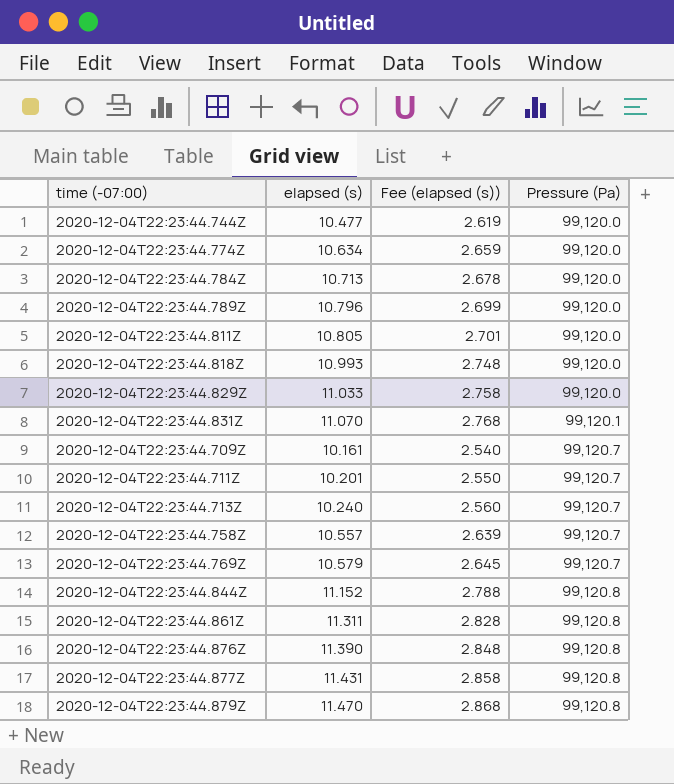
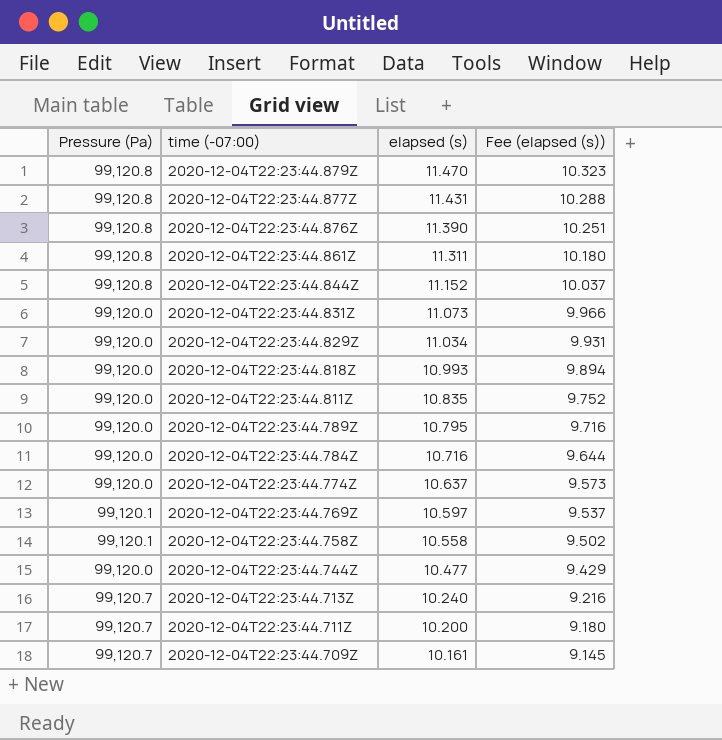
row order: Pressure (Pa) ascending -> time (-07:00) descending
column Pressure (Pa) | position: 4 -> 1
column Fee (elapsed (s)) | formula: [elapsed (s)] * 0.25 -> [elapsed (s)] * 0.9
2020-12-04T22:23:44.831Z | Pressure (Pa): 99,120.1 -> 99,120.0
2020-12-04T22:23:44.831Z | elapsed (s): 11.070 -> 11.073
2020-12-04T22:23:44.829Z | elapsed (s): 11.033 -> 11.034
2020-12-04T22:23:44.811Z | elapsed (s): 10.805 -> 10.835
2020-12-04T22:23:44.789Z | elapsed (s): 10.796 -> 10.795
2020-12-04T22:23:44.784Z | elapsed (s): 10.713 -> 10.716
2020-12-04T22:23:44.774Z | elapsed (s): 10.634 -> 10.637
2020-12-04T22:23:44.769Z | Pressure (Pa): 99,120.7 -> 99,120.1
2020-12-04T22:23:44.769Z | elapsed (s): 10.579 -> 10.597
2020-12-04T22:23:44.758Z | Pressure (Pa): 99,120.7 -> 99,120.1
2020-12-04T22:23:44.758Z | elapsed (s): 10.557 -> 10.558
2020-12-04T22:23:44.711Z | elapsed (s): 10.201 -> 10.200

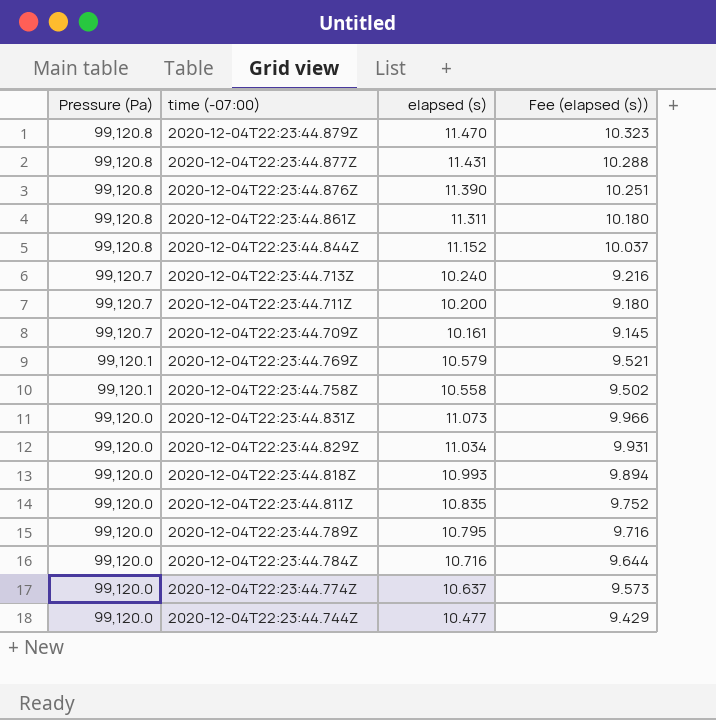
row order: time (-07:00) descending -> Pressure (Pa) descending
2020-12-04T22:23:44.769Z | elapsed (s): 10.597 -> 10.579
2020-12-04T22:23:44.769Z | Fee (elapsed (s)): 9.537 -> 9.521

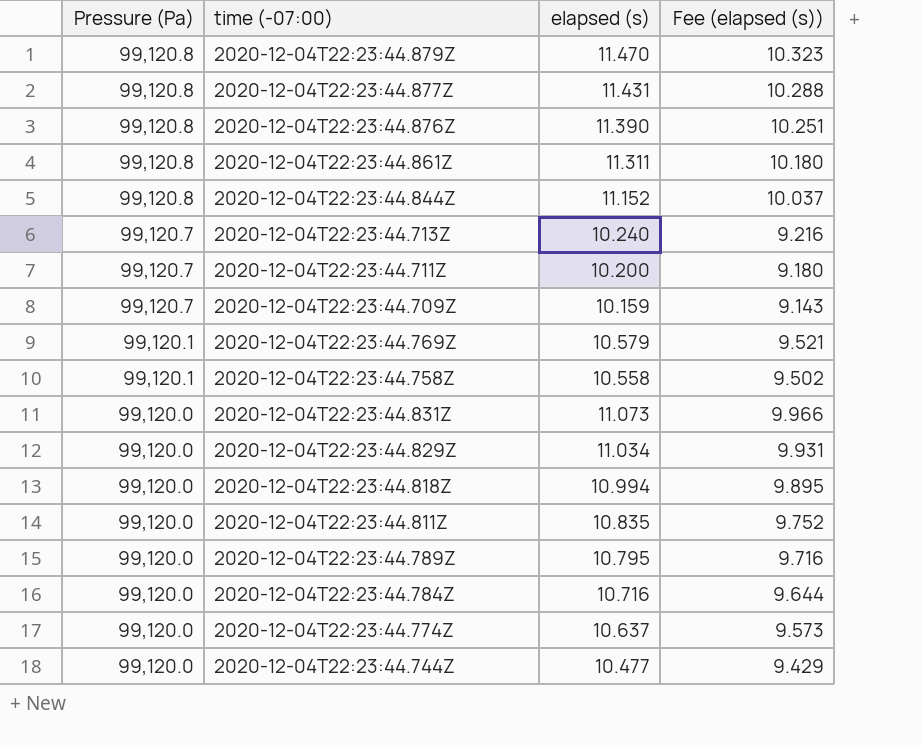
2020-12-04T22:23:44.709Z | elapsed (s): 10.161 -> 10.159
2020-12-04T22:23:44.709Z | Fee (elapsed (s)): 9.145 -> 9.143
2020-12-04T22:23:44.818Z | elapsed (s): 10.993 -> 10.994
2020-12-04T22:23:44.818Z | Fee (elapsed (s)): 9.894 -> 9.895

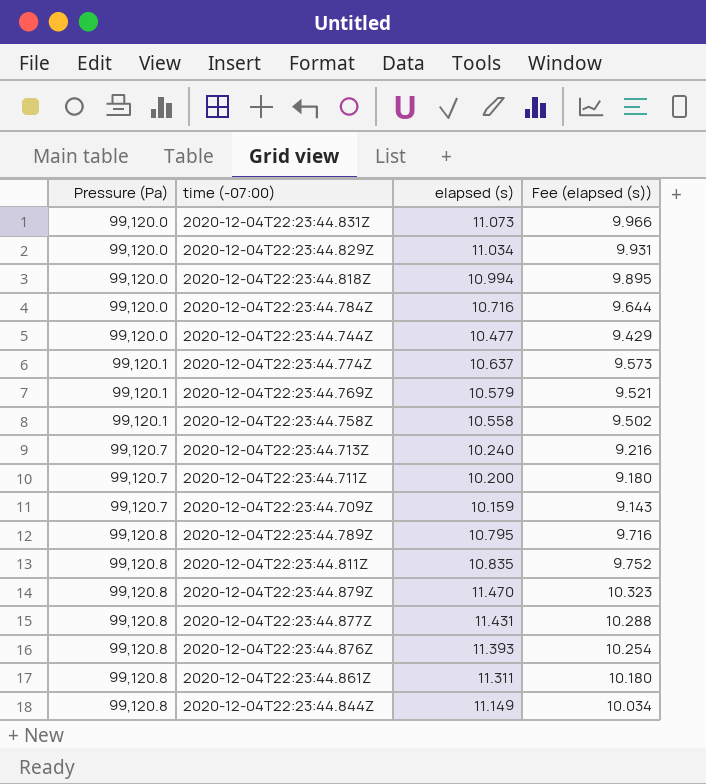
row order: Pressure (Pa) descending -> Pressure (Pa) ascending
2020-12-04T22:23:44.774Z | Pressure (Pa): 99,120.0 -> 99,120.1
2020-12-04T22:23:44.789Z | Pressure (Pa): 99,120.0 -> 99,120.8
2020-12-04T22:23:44.811Z | Pressure (Pa): 99,120.0 -> 99,120.8
2020-12-04T22:23:44.876Z | elapsed (s): 11.390 -> 11.393
2020-12-04T22:23:44.876Z | Fee (elapsed (s)): 10.251 -> 10.254
2020-12-04T22:23:44.844Z | elapsed (s): 11.152 -> 11.149
2020-12-04T22:23:44.844Z | Fee (elapsed (s)): 10.037 -> 10.034

